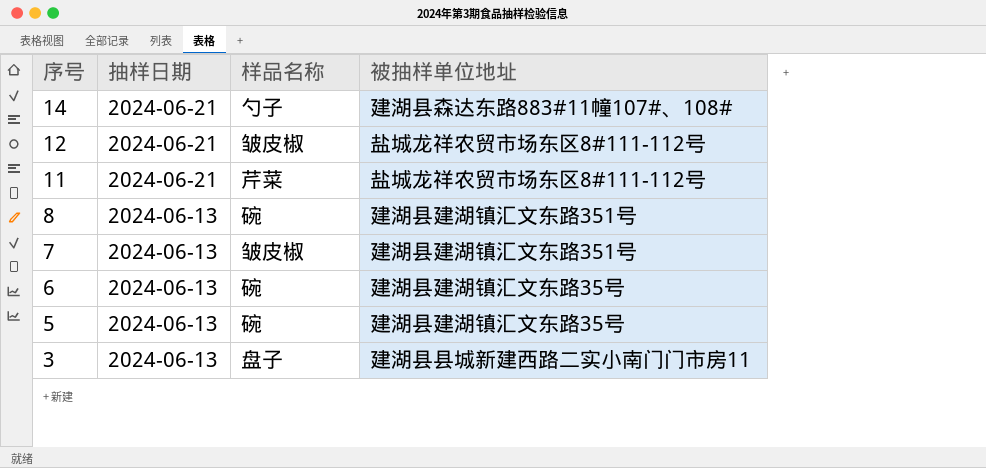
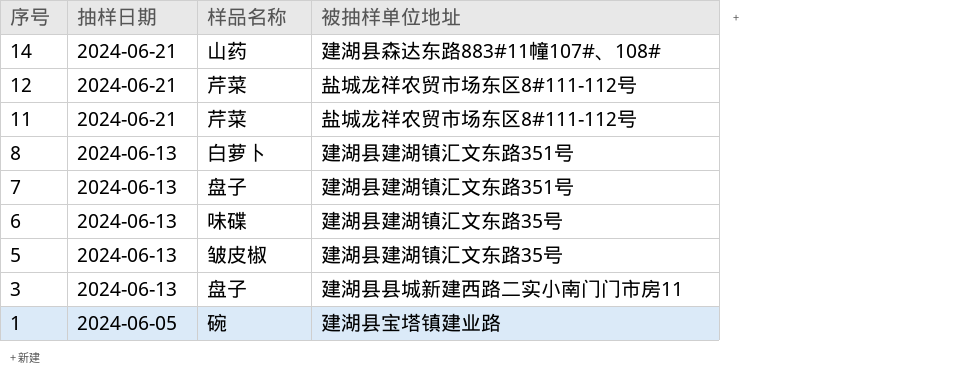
14 | 样品名称: 勺子 -> 山药
12 | 样品名称: 皱皮椒 -> 芹菜
8 | 样品名称: 碗 -> 白萝卜
7 | 样品名称: 皱皮椒 -> 盘子
6 | 样品名称: 碗 -> 味碟
5 | 样品名称: 碗 -> 皱皮椒
row 1: none -> 2024-06-05 | 碗 | 建湖县宝塔镇建业路

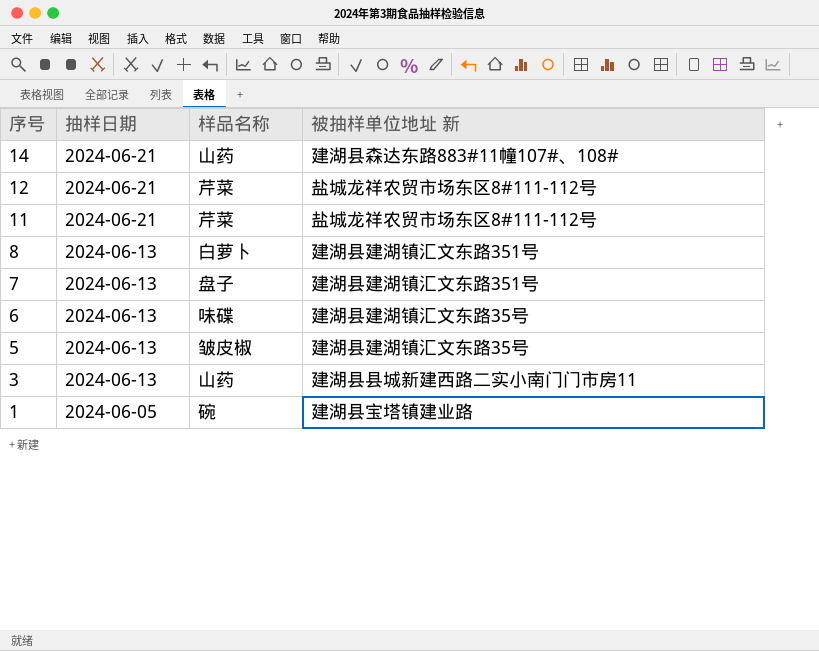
column name: 被抽样单位地址 -> 被抽样单位地址 新
3 | 样品名称: 盘子 -> 山药

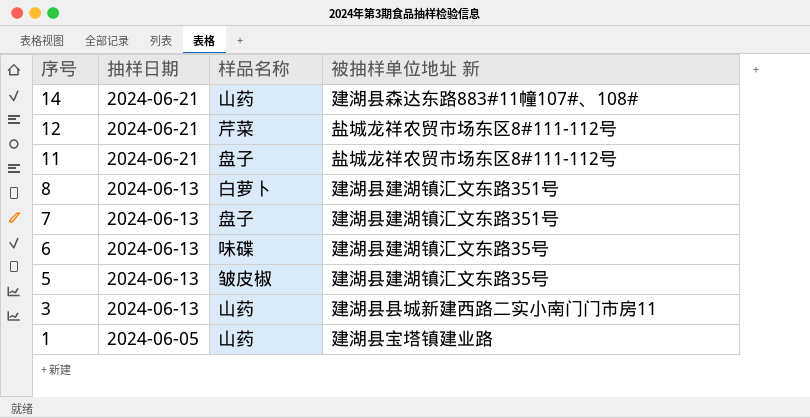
11 | 样品名称: 芹菜 -> 盘子
1 | 样品名称: 碗 -> 山药

